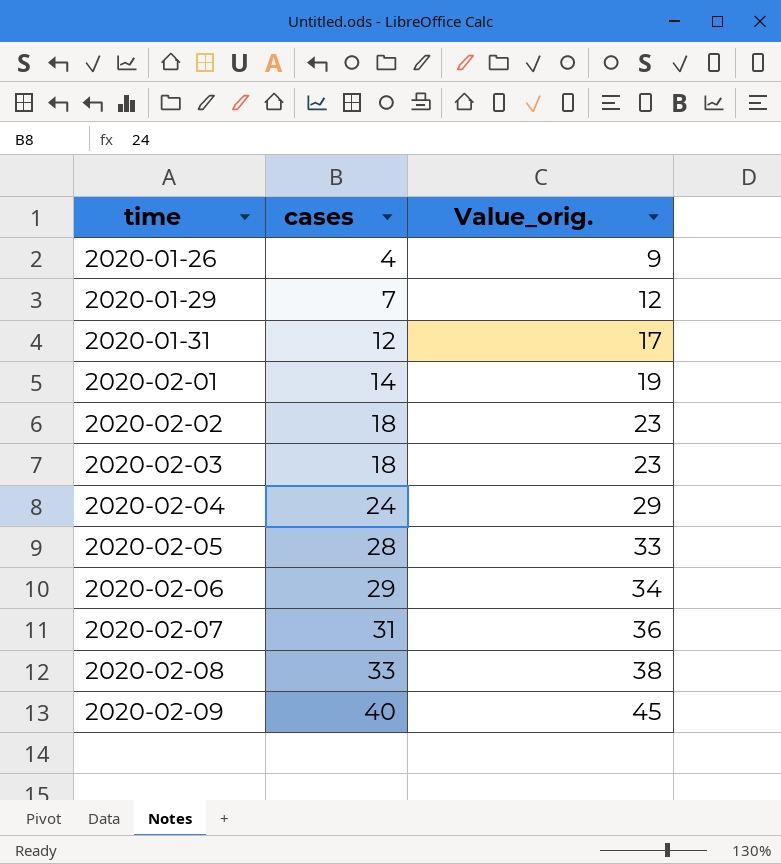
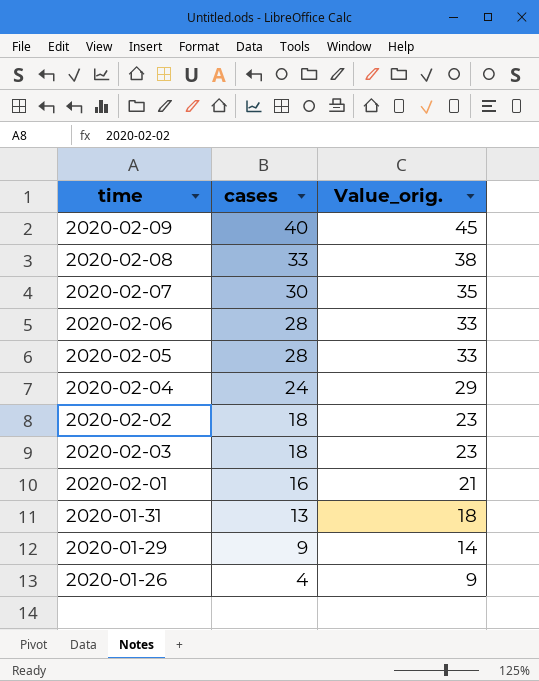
row order: time ascending -> cases descending
2020-02-07 | cases: 31 -> 30
2020-02-07 | Value_orig.: 36 -> 35
2020-02-06 | cases: 29 -> 28
2020-02-06 | Value_orig.: 34 -> 33
2020-02-01 | cases: 14 -> 16
2020-02-01 | Value_orig.: 19 -> 21
2020-01-31 | cases: 12 -> 13
2020-01-31 | Value_orig.: 17 -> 18
2020-01-29 | cases: 7 -> 9
2020-01-29 | Value_orig.: 12 -> 14

